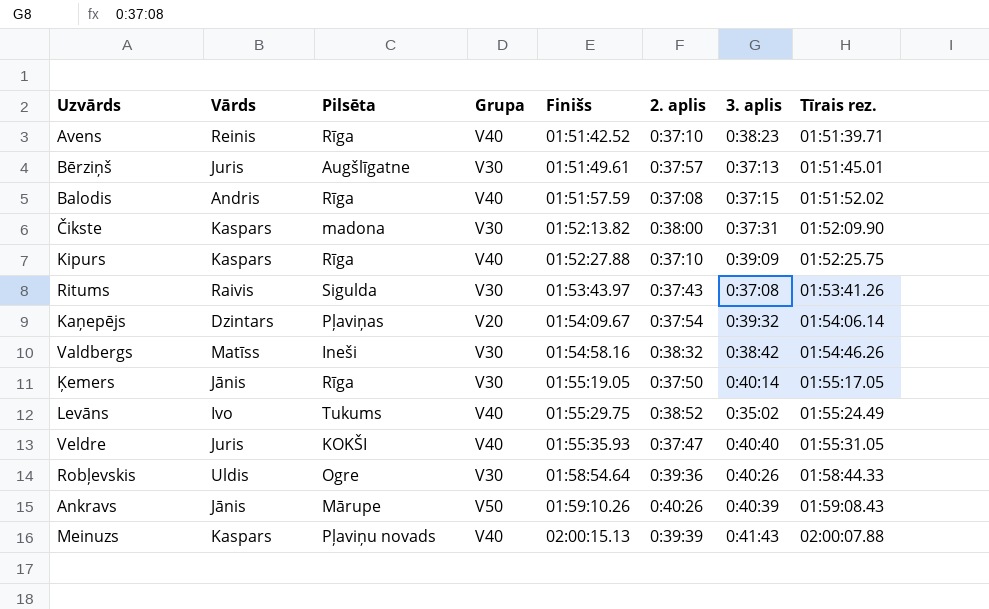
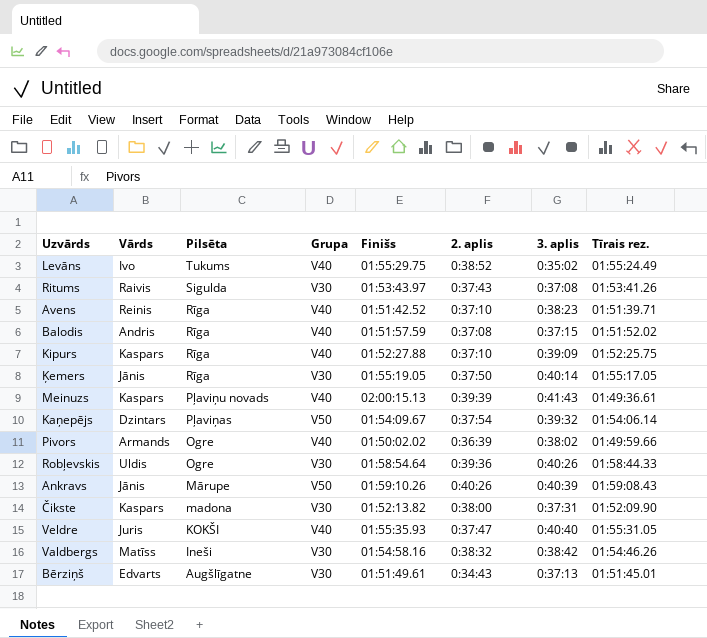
row order: Finišs ascending -> Pilsēta descending
Meinuzs | Tīrais rez.: 02:00:07.88 -> 01:49:36.61
Kaņepējs | Grupa: V20 -> V50
row Pivors: none -> Armands | Ogre | V40 | 01:50:02.02 | 0:36:39 | 0:38:02 | 01:49:59.66
Bērziņš | Vārds: Juris -> Edvarts
Bērziņš | 2. aplis: 0:37:57 -> 0:34:43

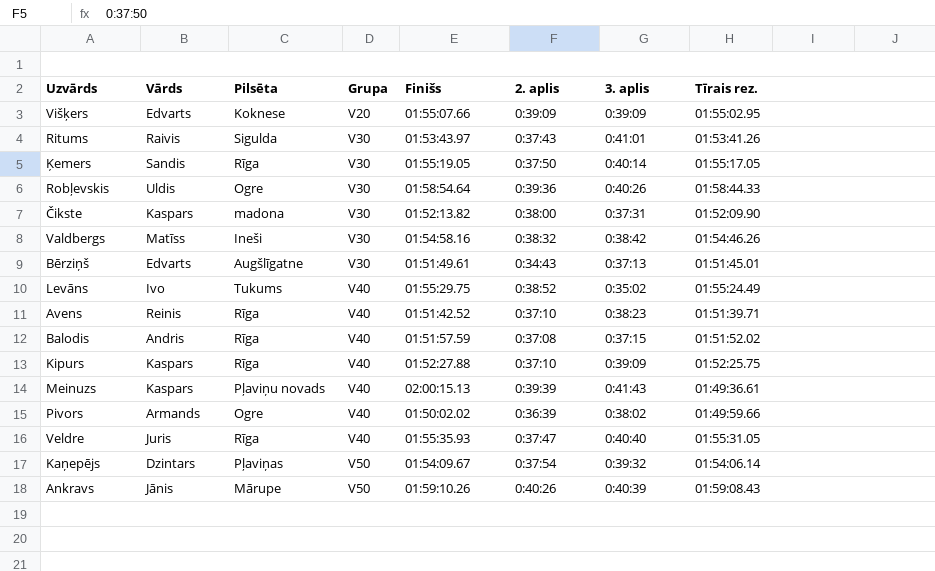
row order: Pilsēta descending -> Grupa ascending
row Višķers: none -> Edvarts | Koknese | V20 | 01:55:07.66 | 0:39:09 | 0:39:09 | 01:55:02.95
Ritums | 3. aplis: 0:37:08 -> 0:41:01
Ķemers | Vārds: Jānis -> Sandis
Veldre | Pilsēta: KOKŠI -> Rīga

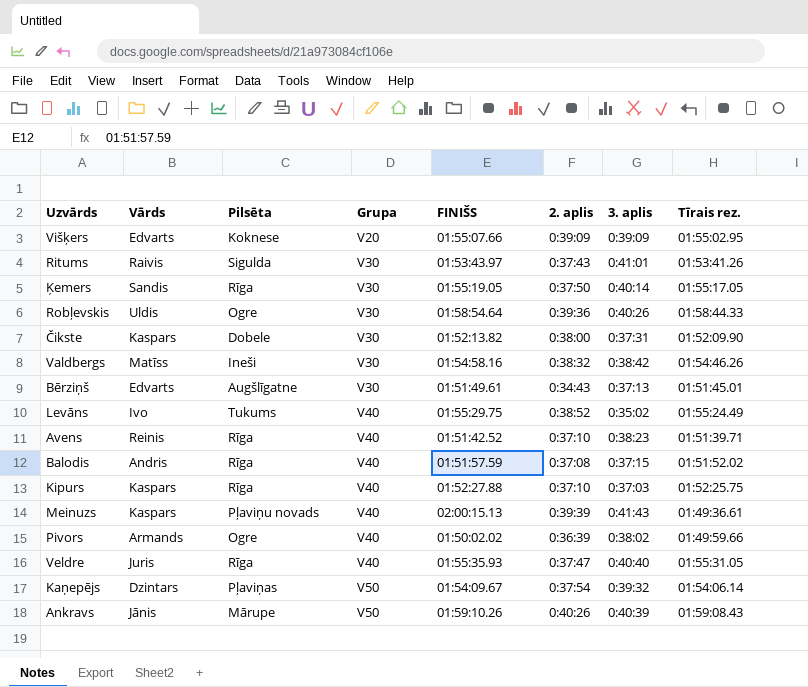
column name: Finišs -> FINIŠS
Čikste | Pilsēta: madona -> Dobele
Kipurs | 3. aplis: 0:39:09 -> 0:37:03

